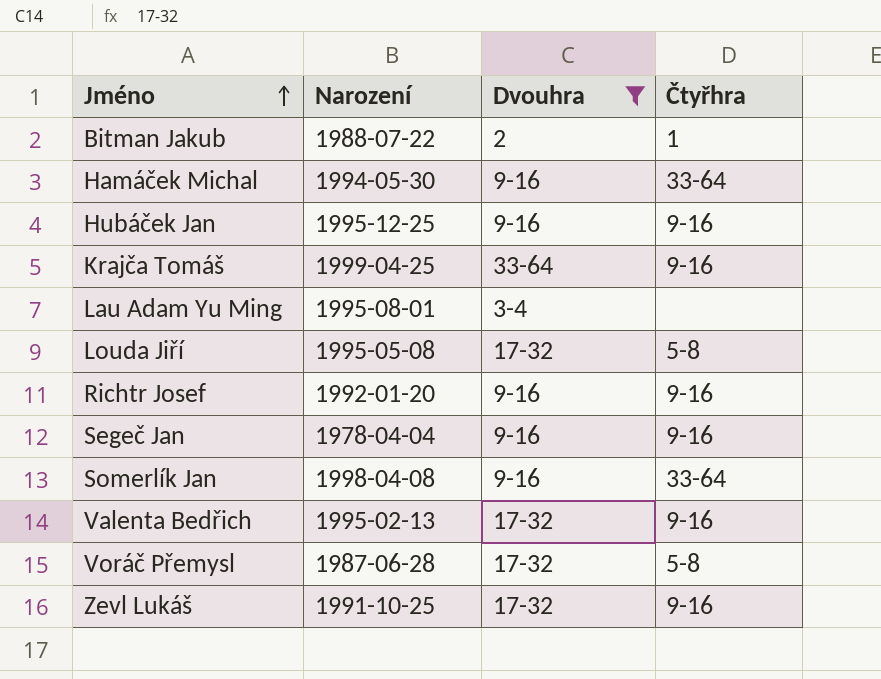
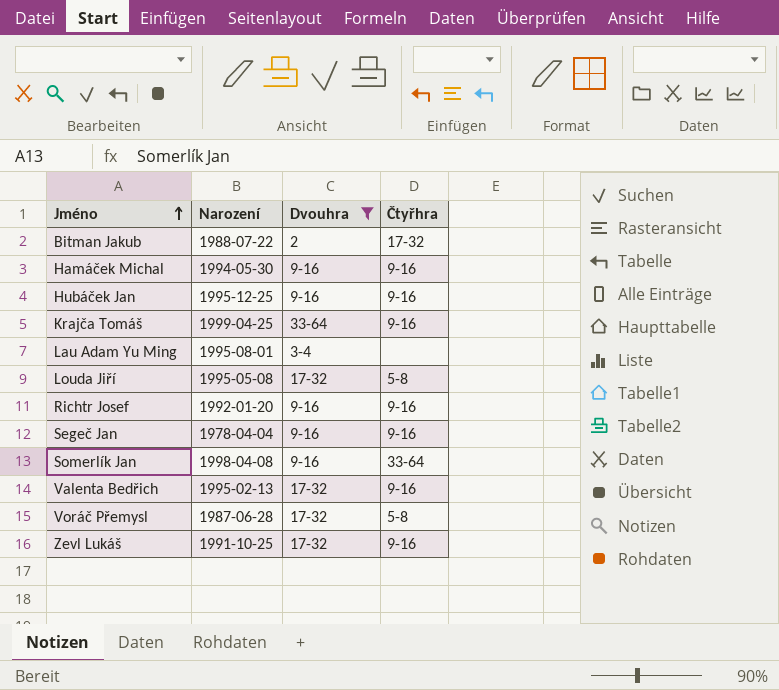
Bitman Jakub | Čtyřhra: 1 -> 17-32
Hamáček Michal | Čtyřhra: 33-64 -> 9-16

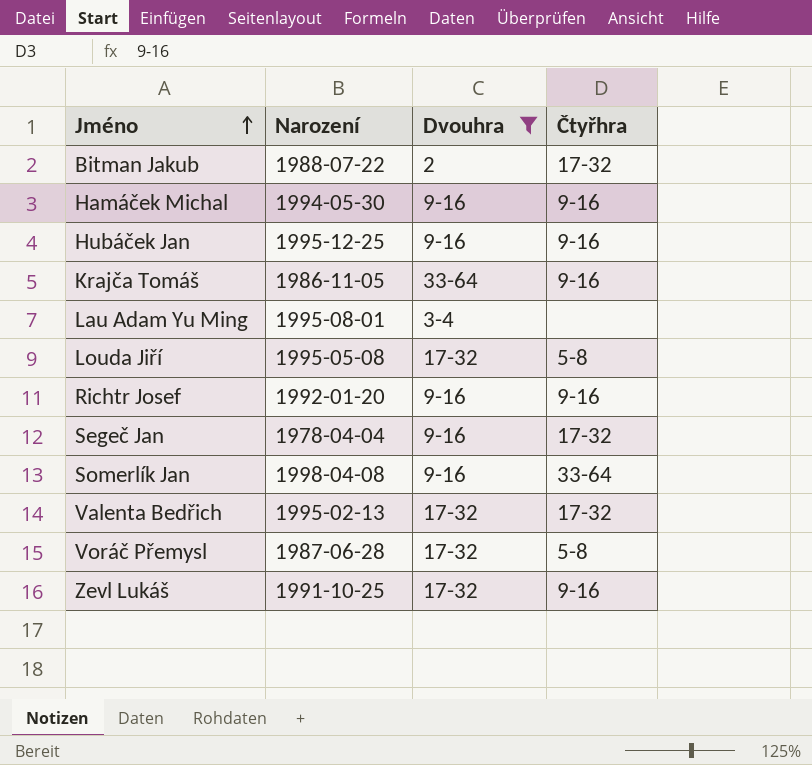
Krajča Tomáš | Narození: 1999-04-25 -> 1986-11-05
Segeč Jan | Čtyřhra: 9-16 -> 17-32
Valenta Bedřich | Čtyřhra: 9-16 -> 17-32

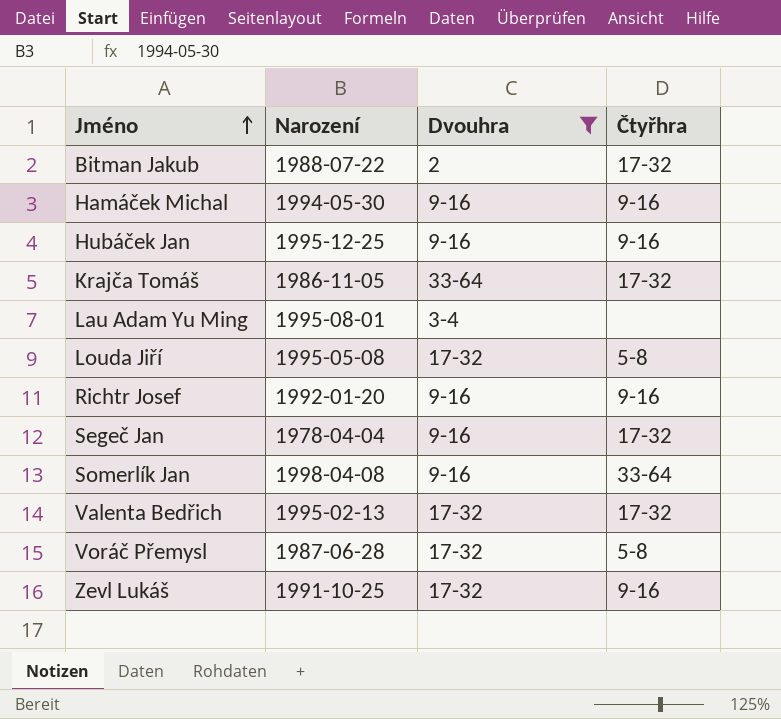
Krajča Tomáš | Čtyřhra: 9-16 -> 17-32

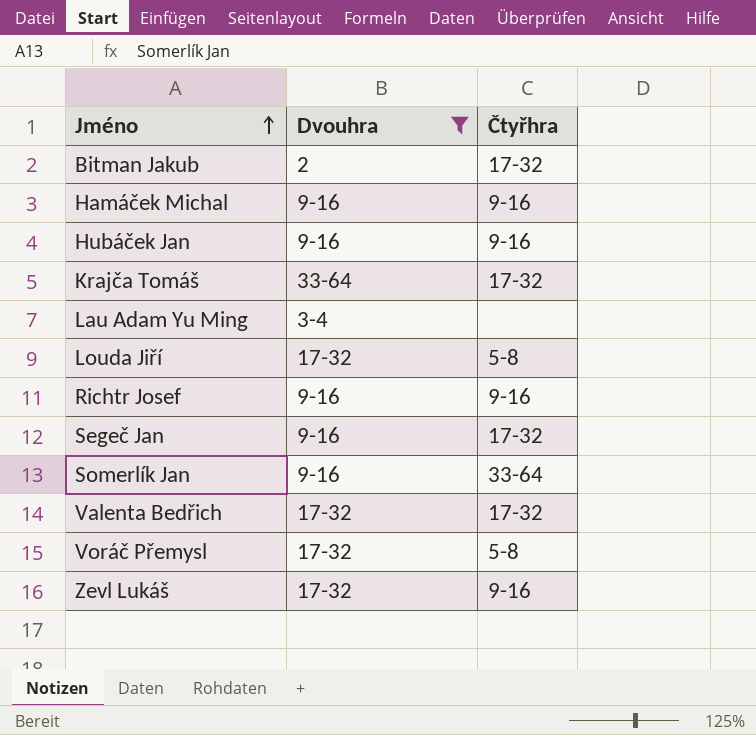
column Narození | position: 2 -> none

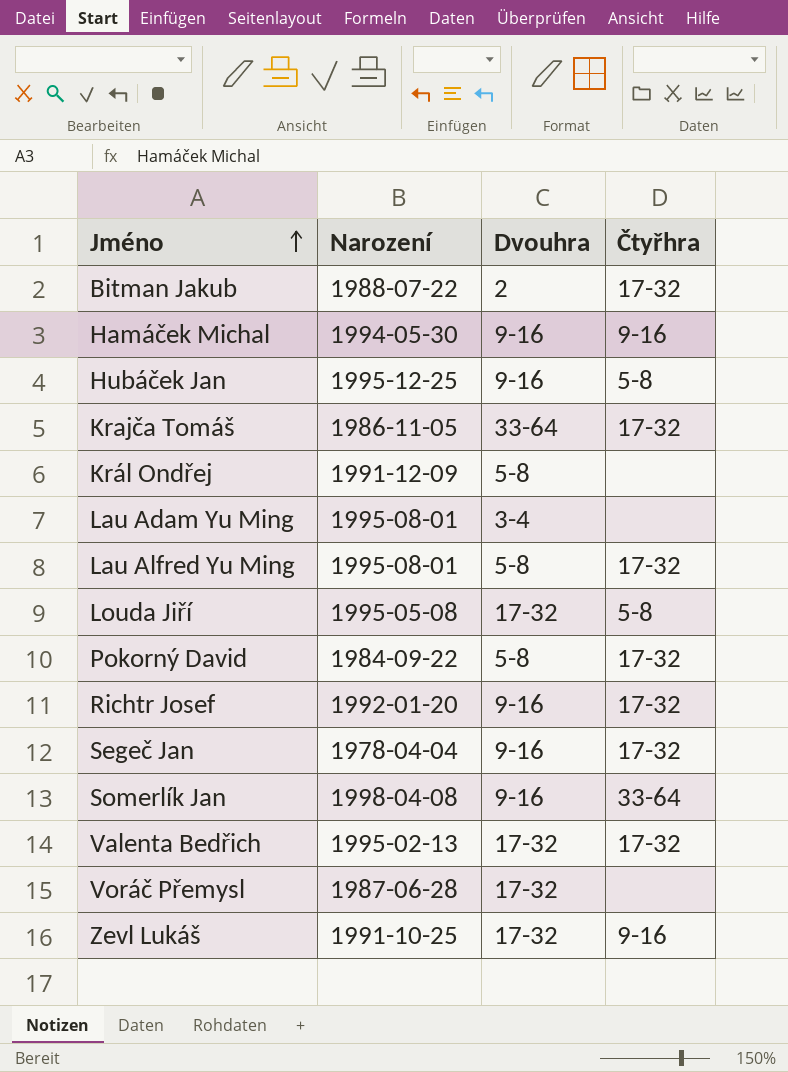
filter: Dvouhra != 5-8 -> none
column Narození | position: none -> 2
Hubáček Jan | Čtyřhra: 9-16 -> 5-8
Richtr Josef | Čtyřhra: 9-16 -> 17-32
Voráč Přemysl | Čtyřhra: 5-8 -> none

